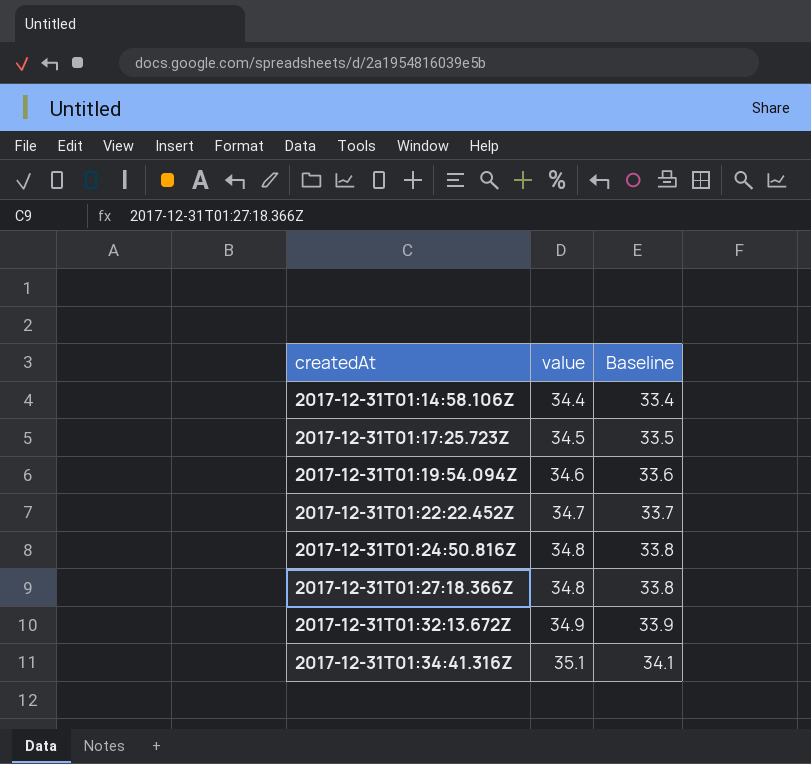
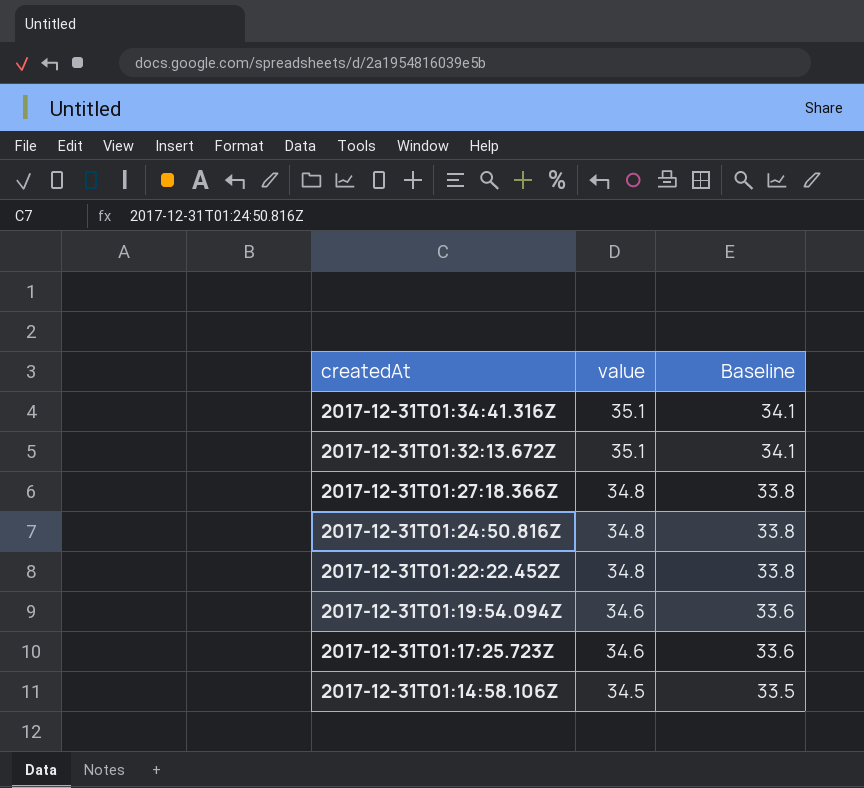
row order: createdAt ascending -> createdAt descending
2017-12-31T01:32:13.672Z | value: 34.9 -> 35.1
2017-12-31T01:32:13.672Z | Baseline: 33.9 -> 34.1
2017-12-31T01:22:22.452Z | value: 34.7 -> 34.8
2017-12-31T01:22:22.452Z | Baseline: 33.7 -> 33.8
2017-12-31T01:17:25.723Z | value: 34.5 -> 34.6
2017-12-31T01:17:25.723Z | Baseline: 33.5 -> 33.6
2017-12-31T01:14:58.106Z | value: 34.4 -> 34.5
2017-12-31T01:14:58.106Z | Baseline: 33.4 -> 33.5

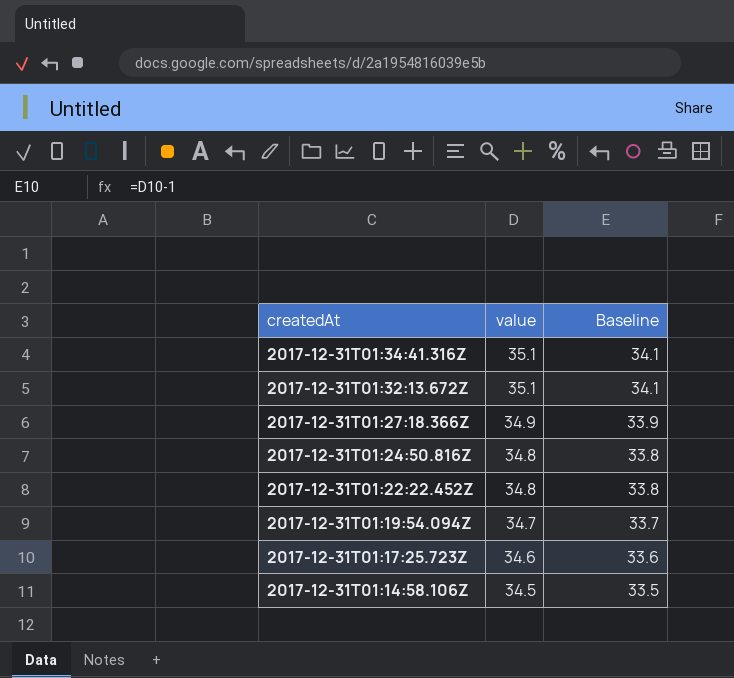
2017-12-31T01:27:18.366Z | value: 34.8 -> 34.9
2017-12-31T01:27:18.366Z | Baseline: 33.8 -> 33.9
2017-12-31T01:19:54.094Z | value: 34.6 -> 34.7
2017-12-31T01:19:54.094Z | Baseline: 33.6 -> 33.7

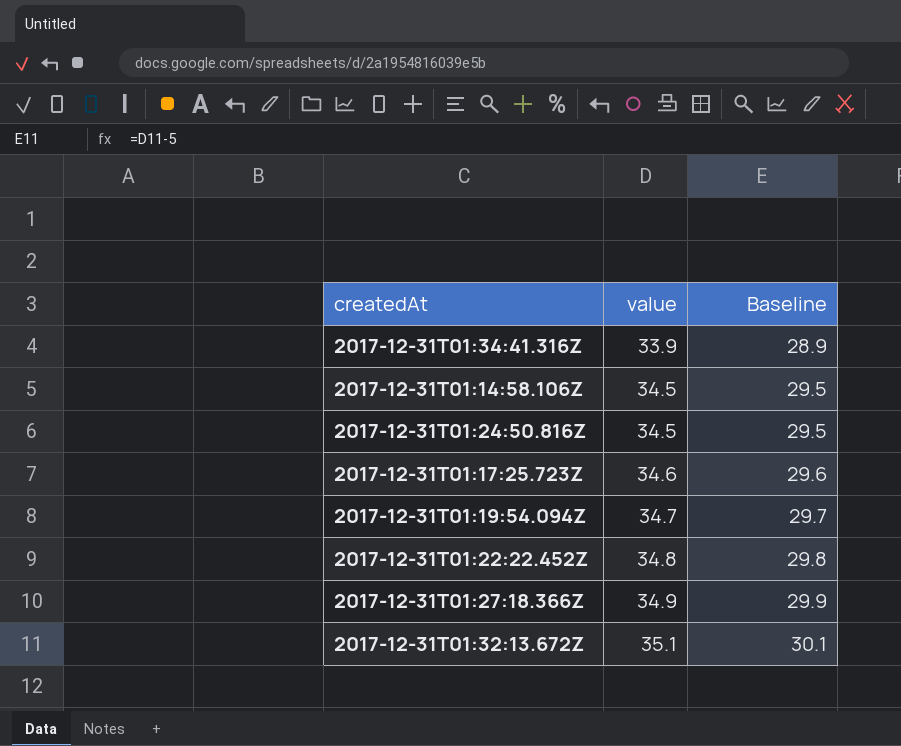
row order: createdAt descending -> value ascending
column Baseline | formula: [value] - 1 -> [value] - 5
2017-12-31T01:34:41.316Z | value: 35.1 -> 33.9
2017-12-31T01:24:50.816Z | value: 34.8 -> 34.5

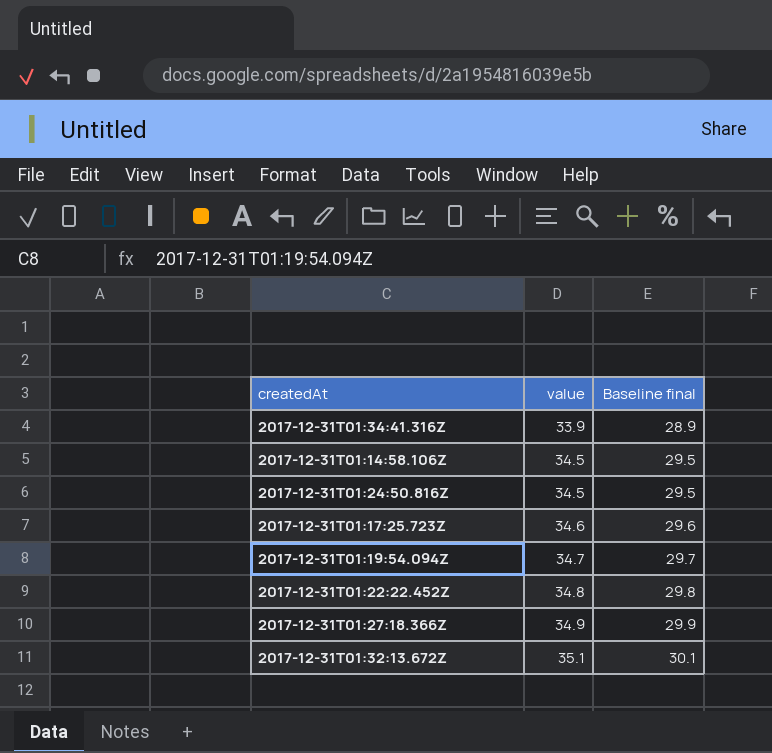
column name: Baseline -> Baseline final

